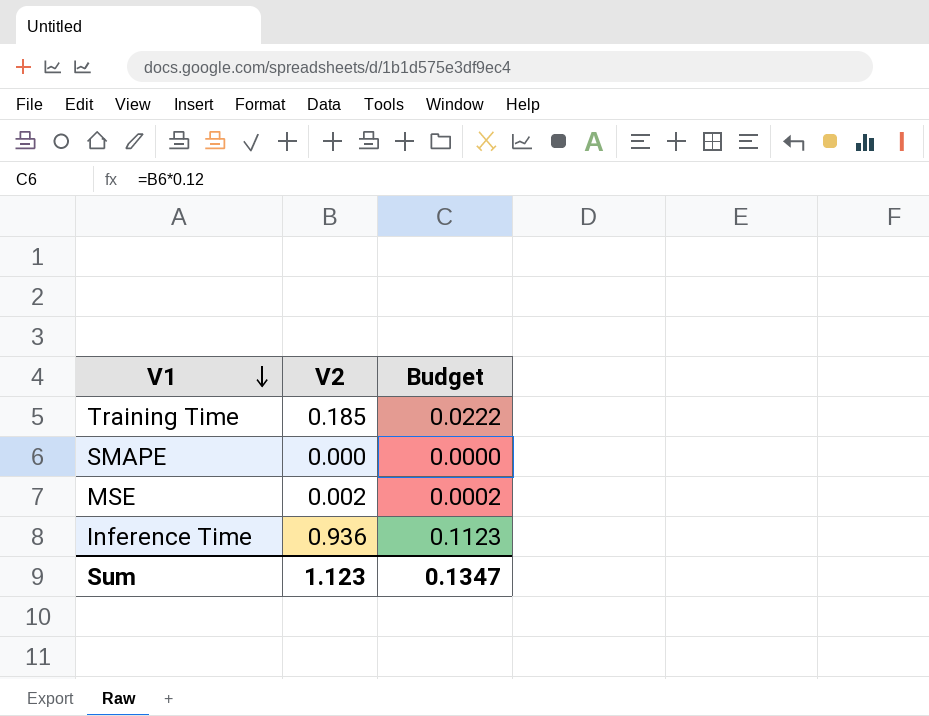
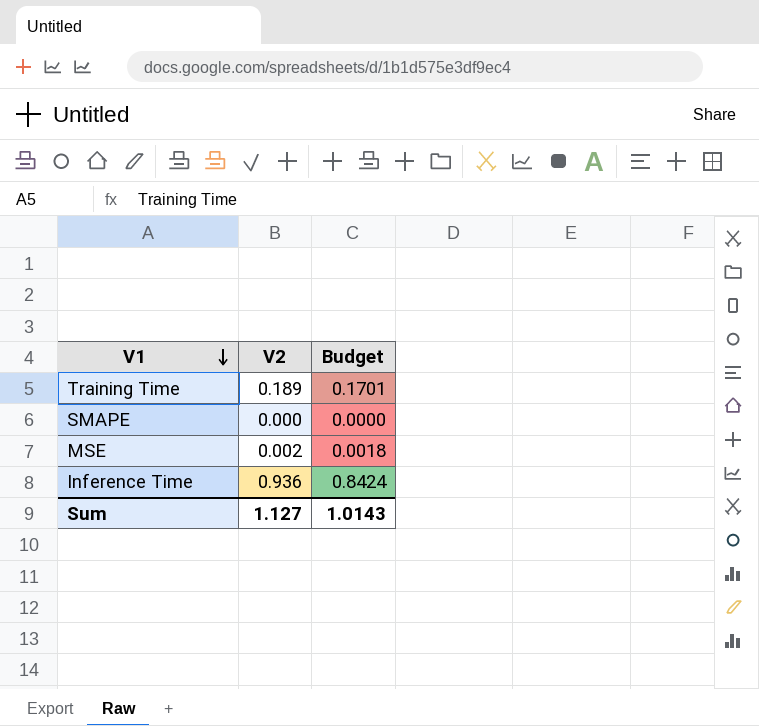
column Budget | formula: [V2] * 0.12 -> [V2] * 0.9
Training Time | V2: 0.185 -> 0.189
Sum | V2: 1.123 -> 1.127
Sum | Budget: 0.1347 -> 1.0143

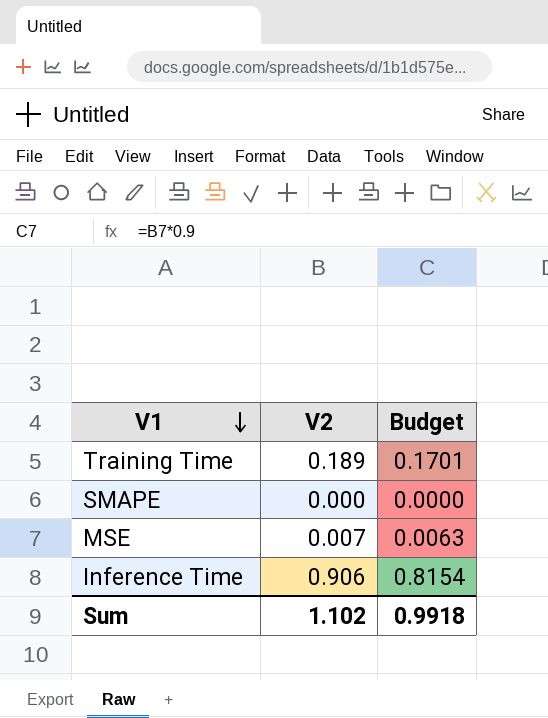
MSE | V2: 0.002 -> 0.007
MSE | Budget: 0.0018 -> 0.0063
Inference Time | V2: 0.936 -> 0.906
Inference Time | Budget: 0.8424 -> 0.8154
Sum | V2: 1.127 -> 1.102
Sum | Budget: 1.0143 -> 0.9918

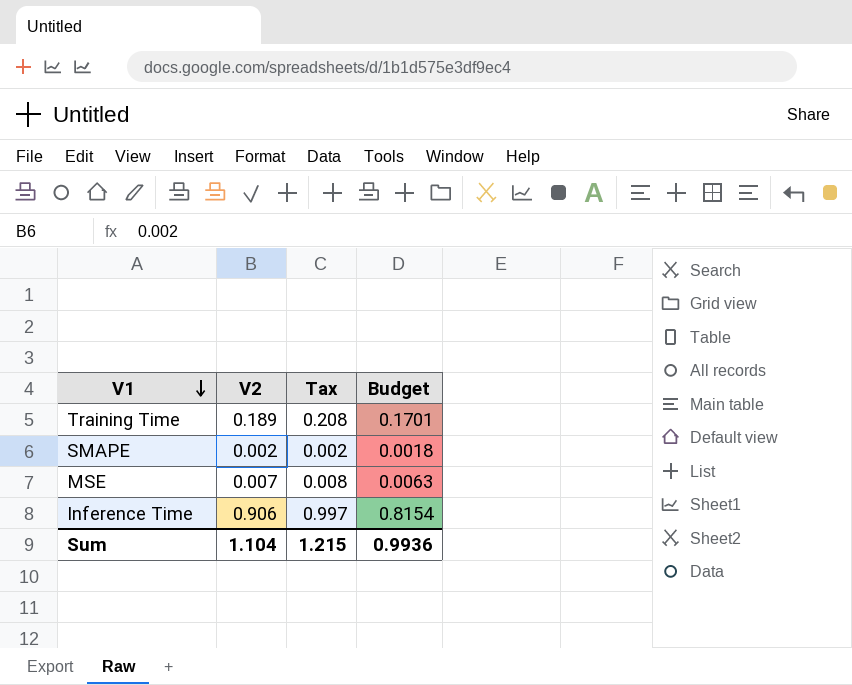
column Tax | formula: none -> [V2] * 1.1
SMAPE | V2: 0.000 -> 0.002
SMAPE | Budget: 0.0000 -> 0.0018
Sum | V2: 1.102 -> 1.104
Sum | Budget: 0.9918 -> 0.9936

